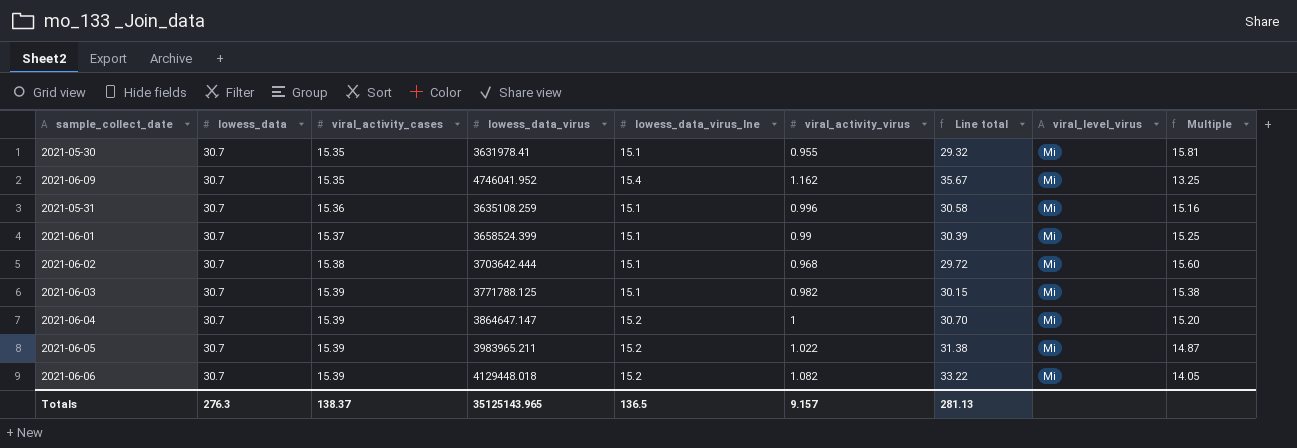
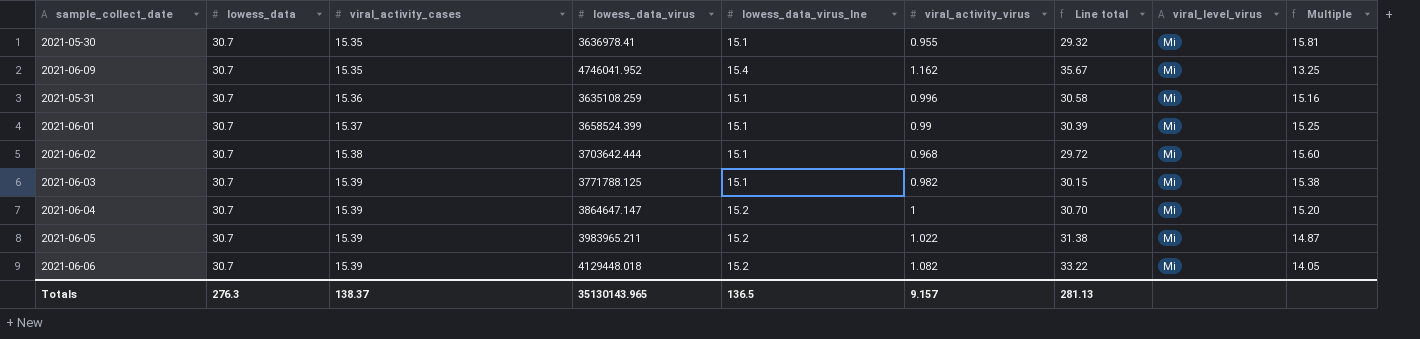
2021-05-30 | lowess_data_virus: 3631978.41 -> 3636978.41
Totals | lowess_data_virus: 35125143.965 -> 35130143.965

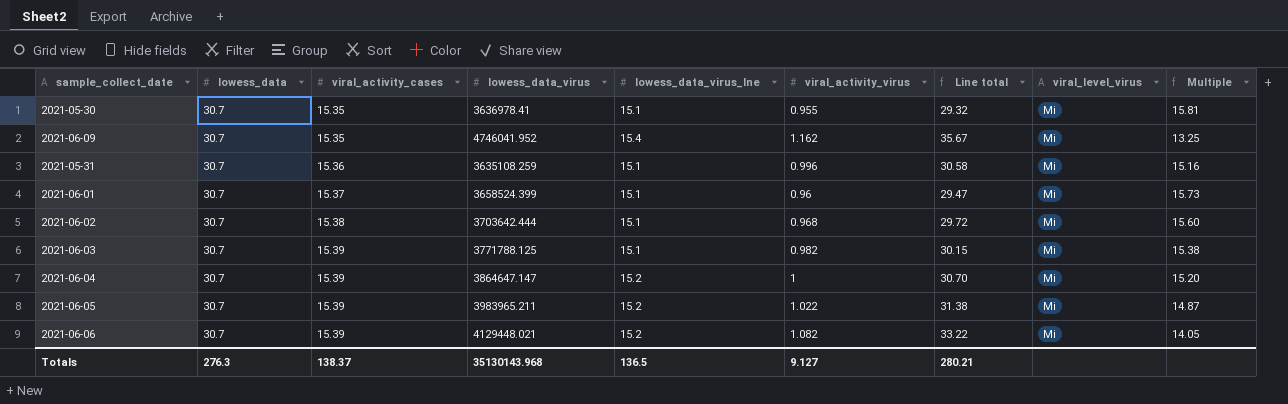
2021-06-01 | viral_activity_virus: 0.99 -> 0.96
2021-06-01 | Line total: 30.39 -> 29.47
2021-06-01 | Multiple: 15.25 -> 15.73
2021-06-06 | lowess_data_virus: 4129448.018 -> 4129448.021
Totals | lowess_data_virus: 35130143.965 -> 35130143.968
Totals | viral_activity_virus: 9.157 -> 9.127
Totals | Line total: 281.13 -> 280.21

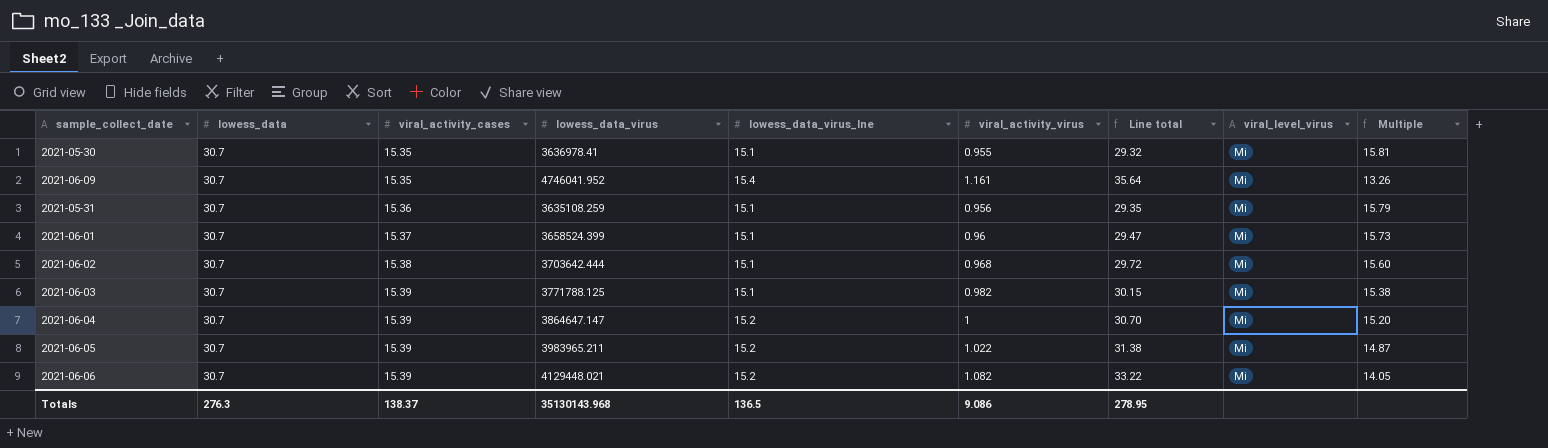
2021-06-09 | viral_activity_virus: 1.162 -> 1.161
2021-06-09 | Line total: 35.67 -> 35.64
2021-06-09 | Multiple: 13.25 -> 13.26
2021-05-31 | viral_activity_virus: 0.996 -> 0.956
2021-05-31 | Line total: 30.58 -> 29.35
2021-05-31 | Multiple: 15.16 -> 15.79
Totals | viral_activity_virus: 9.127 -> 9.086
Totals | Line total: 280.21 -> 278.95

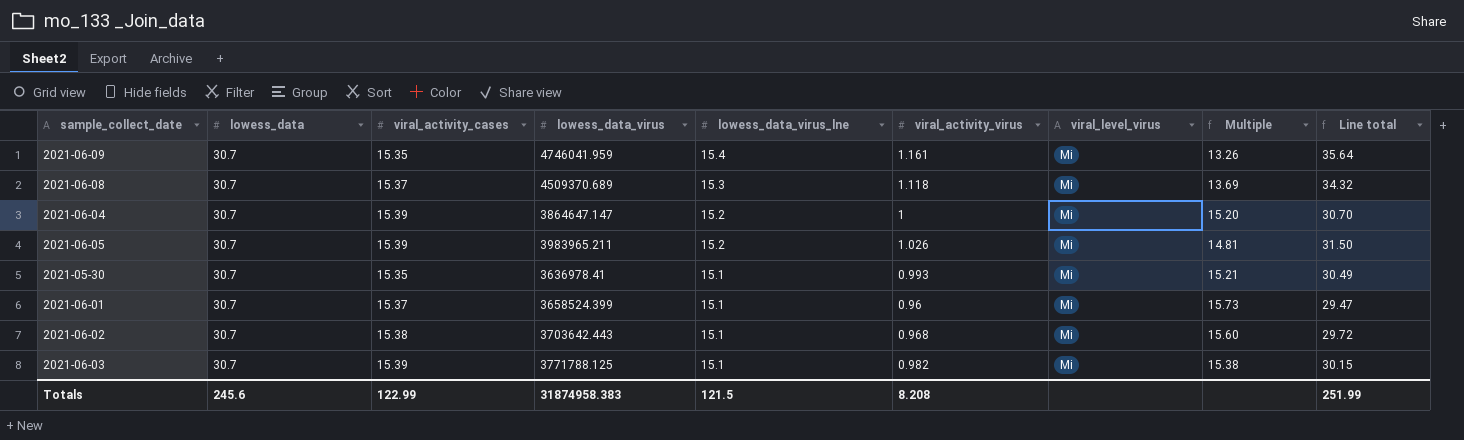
row order: viral_activity_cases ascending -> lowess_data_virus_lne descending
column Line total | position: 7 -> 9
row 2021-05-31: 30.7 | 15.36 | 3635108.259 | 15.1 | 0.956 | 29.35 | Mi | 15.79 -> none
row 2021-06-06: 30.7 | 15.39 | 4129448.021 | 15.2 | 1.082 | 33.22 | Mi | 14.05 -> none
2021-06-09 | lowess_data_virus: 4746041.952 -> 4746041.959
row 2021-06-08: none -> 30.7 | 15.37 | 4509370.689 | 15.3 | 1.118 | Mi | 13.69 | 34.32
2021-06-05 | viral_activity_virus: 1.022 -> 1.026
2021-06-05 | Multiple: 14.87 -> 14.81
2021-06-05 | Line total: 31.38 -> 31.50
2021-05-30 | viral_activity_virus: 0.955 -> 0.993
2021-05-30 | Multiple: 15.81 -> 15.21
2021-05-30 | Line total: 29.32 -> 30.49
2021-06-02 | lowess_data_virus: 3703642.444 -> 3703642.443
Totals | lowess_data: 276.3 -> 245.6
Totals | viral_activity_cases: 138.37 -> 122.99
Totals | lowess_data_virus: 35130143.968 -> 31874958.383
Totals | lowess_data_virus_lne: 136.5 -> 121.5
Totals | viral_activity_virus: 9.086 -> 8.208
Totals | Line total: 278.95 -> 251.99

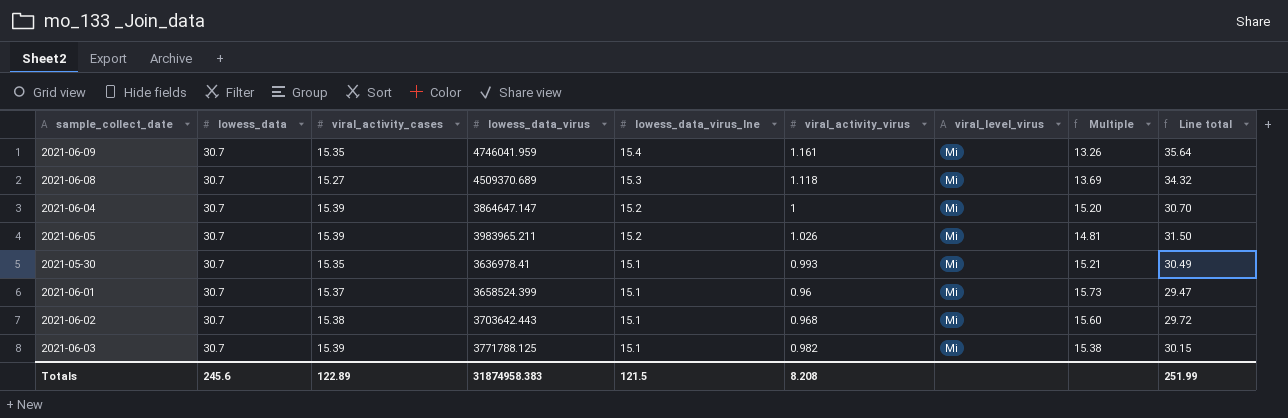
2021-06-08 | viral_activity_cases: 15.37 -> 15.27
Totals | viral_activity_cases: 122.99 -> 122.89

